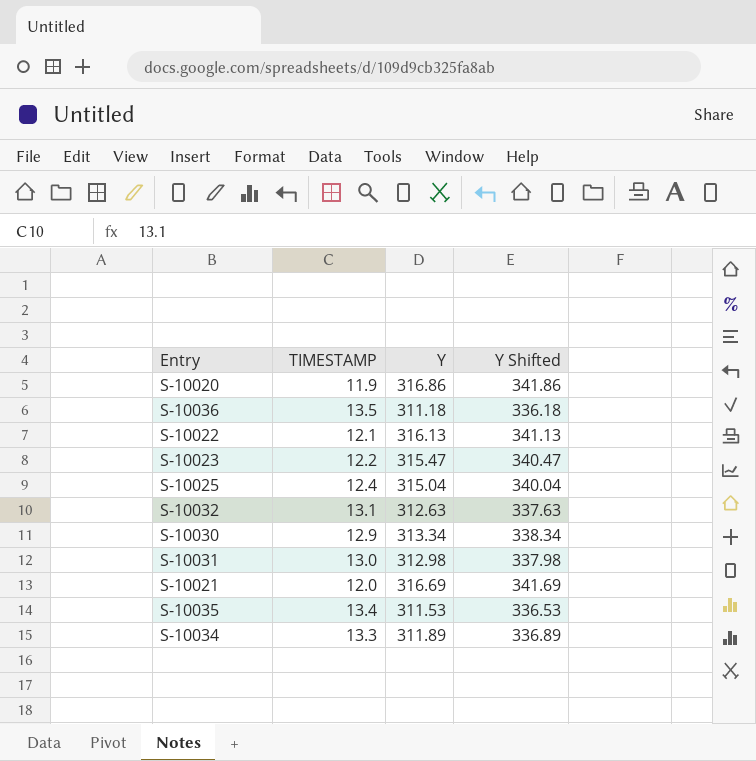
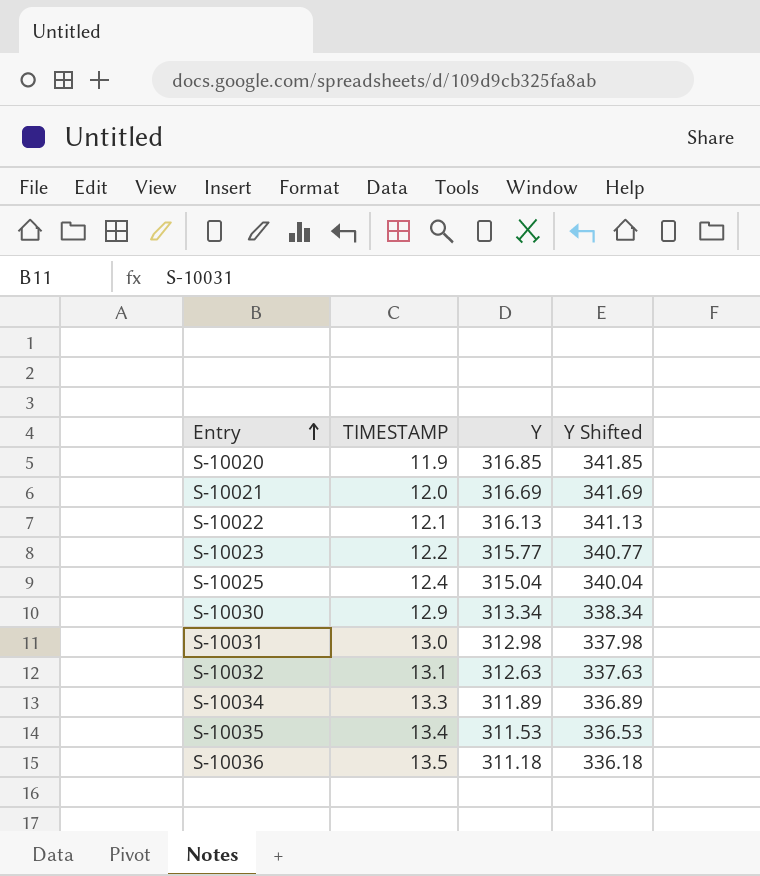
row order: none -> Entry ascending
S-10020 | Y: 316.86 -> 316.85
S-10020 | Y Shifted: 341.86 -> 341.85
S-10023 | Y: 315.47 -> 315.77
S-10023 | Y Shifted: 340.47 -> 340.77

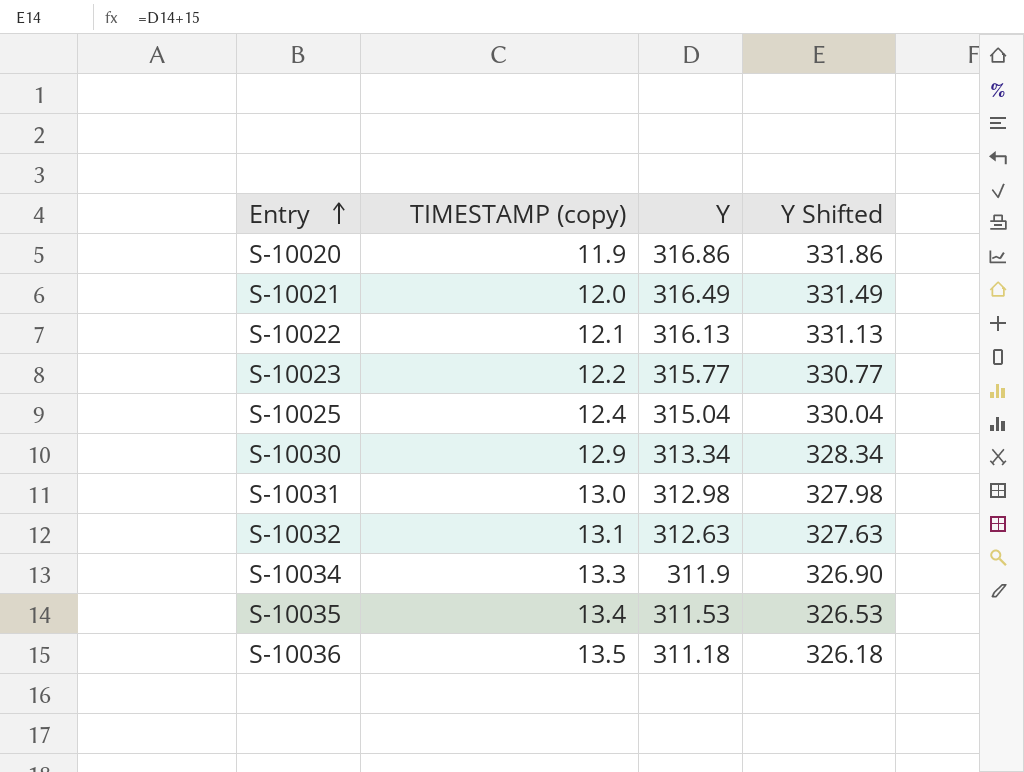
column name: TIMESTAMP -> TIMESTAMP (copy)
column Y Shifted | formula: [Y] + 25 -> [Y] + 15
S-10020 | Y: 316.85 -> 316.86
S-10021 | Y: 316.69 -> 316.49
S-10034 | Y: 311.89 -> 311.9

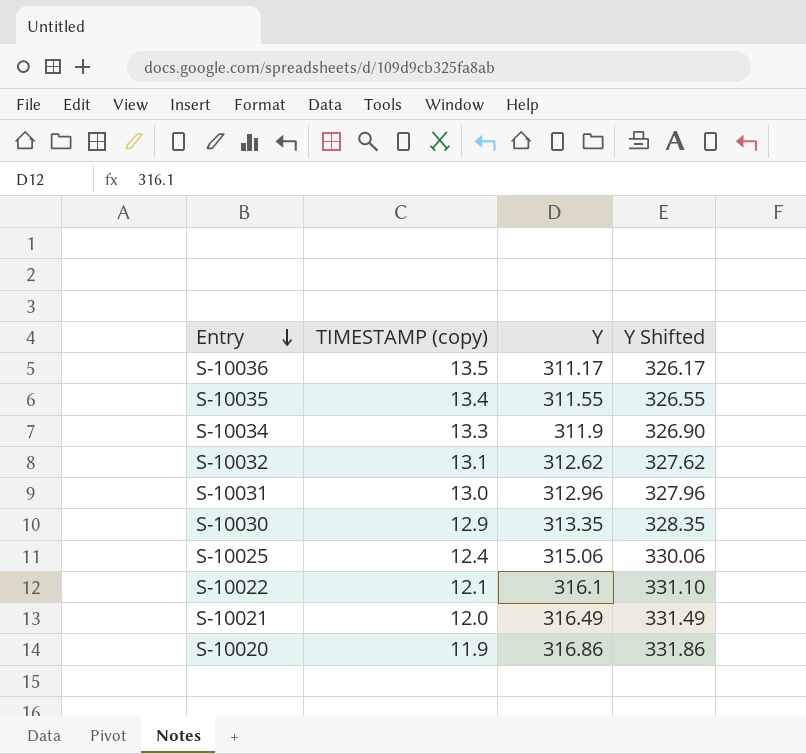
row order: Entry ascending -> Entry descending
row S-10023: 12.2 | 315.77 | 330.77 -> none
S-10036 | Y: 311.18 -> 311.17
S-10036 | Y Shifted: 326.18 -> 326.17
S-10035 | Y: 311.53 -> 311.55
S-10035 | Y Shifted: 326.53 -> 326.55
S-10032 | Y: 312.63 -> 312.62
S-10032 | Y Shifted: 327.63 -> 327.62
S-10031 | Y: 312.98 -> 312.96
S-10031 | Y Shifted: 327.98 -> 327.96
S-10030 | Y: 313.34 -> 313.35
S-10030 | Y Shifted: 328.34 -> 328.35
S-10025 | Y: 315.04 -> 315.06
S-10025 | Y Shifted: 330.04 -> 330.06
S-10022 | Y: 316.13 -> 316.1
S-10022 | Y Shifted: 331.13 -> 331.10

